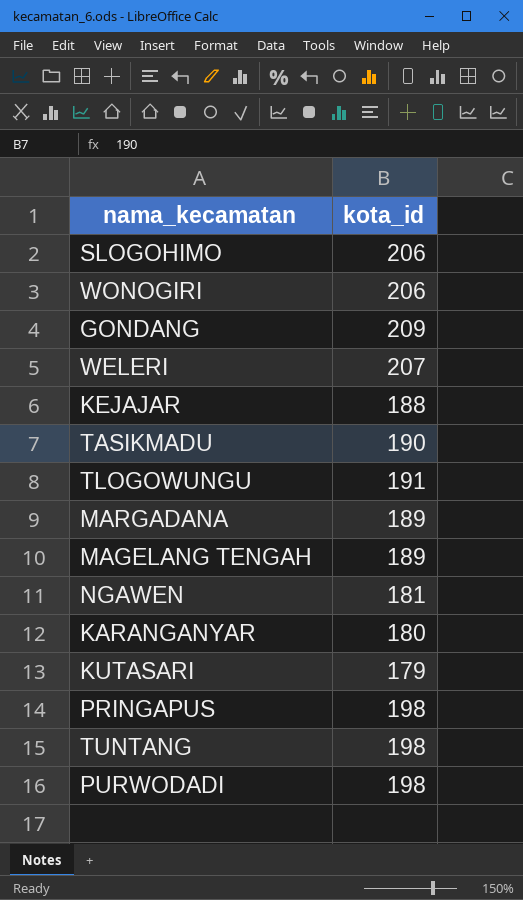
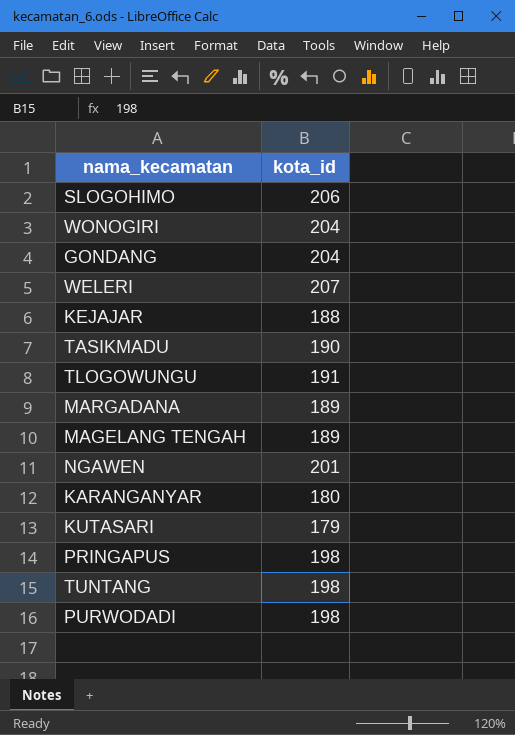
WONOGIRI | kota_id: 206 -> 204
GONDANG | kota_id: 209 -> 204
NGAWEN | kota_id: 181 -> 201

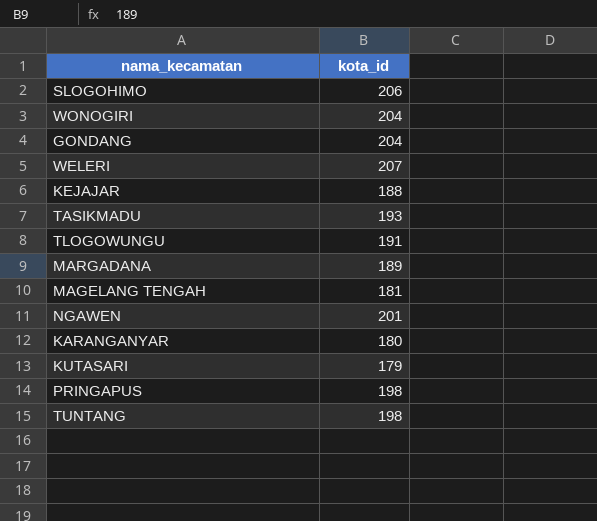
row PURWODADI: 198 -> none
TASIKMADU | kota_id: 190 -> 193
MAGELANG TENGAH | kota_id: 189 -> 181

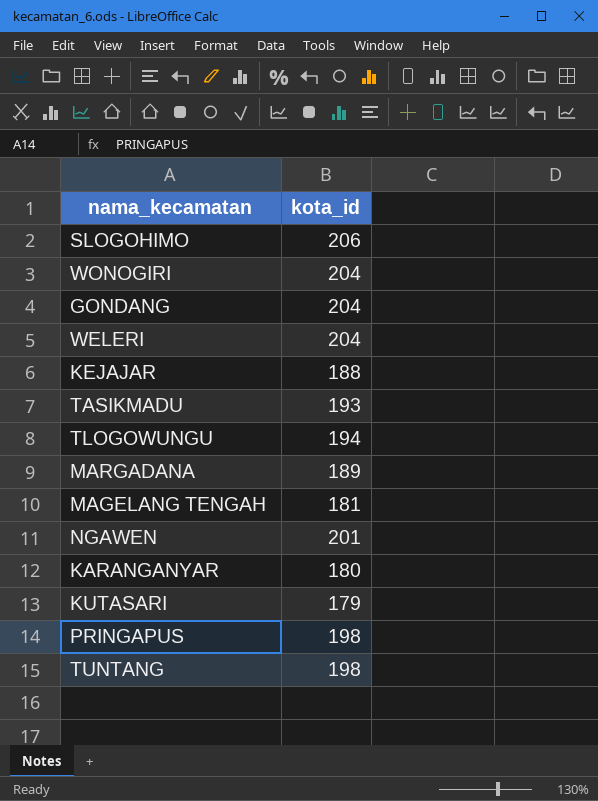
WELERI | kota_id: 207 -> 204
TLOGOWUNGU | kota_id: 191 -> 194

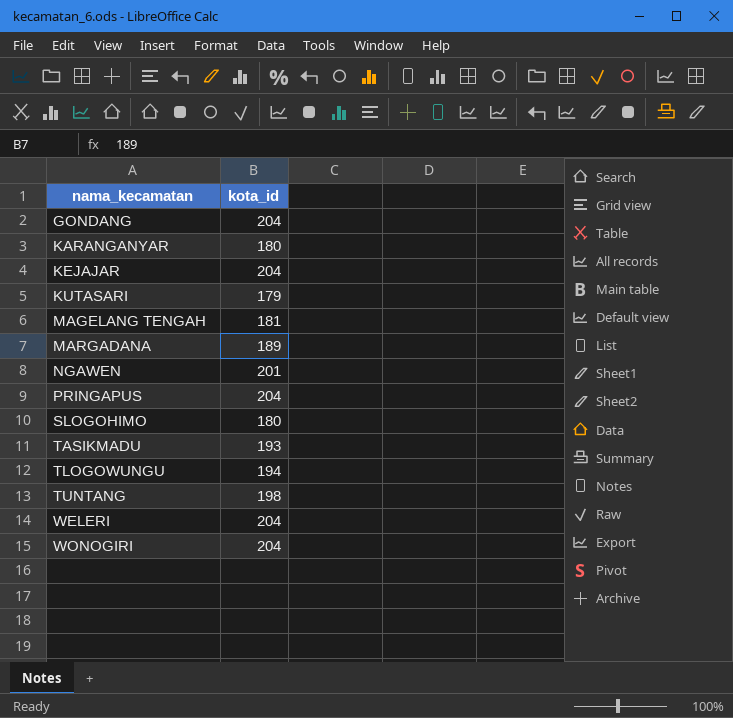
row order: none -> nama_kecamatan ascending
KEJAJAR | kota_id: 188 -> 204
PRINGAPUS | kota_id: 198 -> 204
SLOGOHIMO | kota_id: 206 -> 180

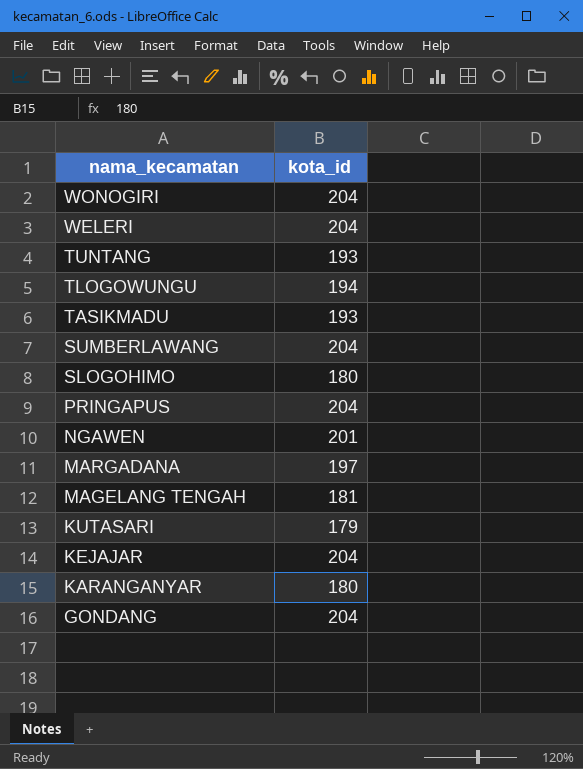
row order: nama_kecamatan ascending -> nama_kecamatan descending
TUNTANG | kota_id: 198 -> 193
row SUMBERLAWANG: none -> 204
MARGADANA | kota_id: 189 -> 197

